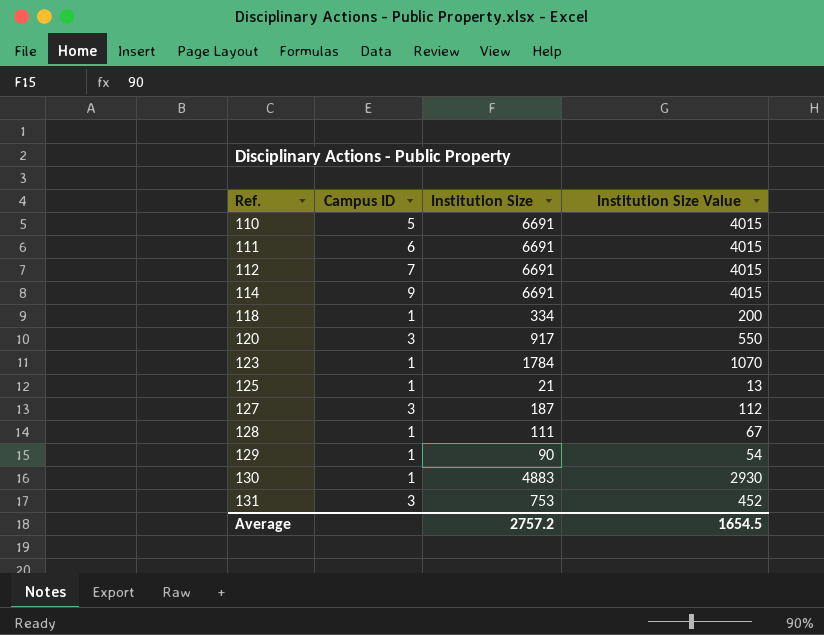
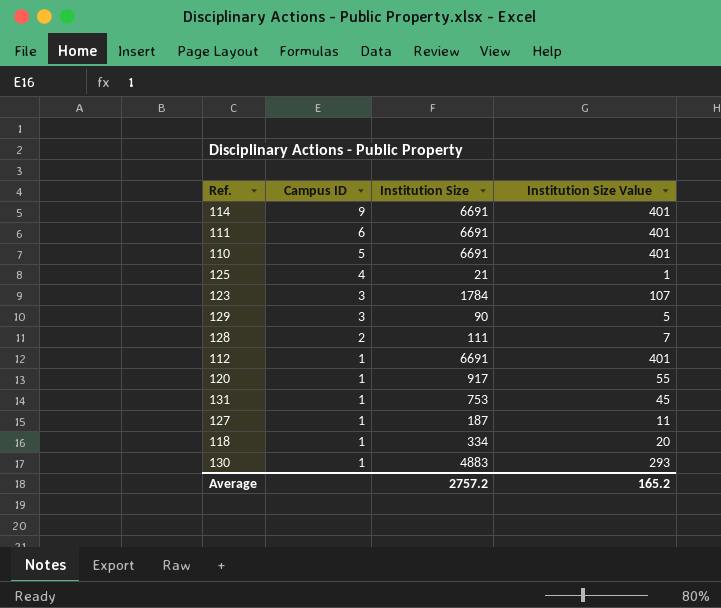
row order: Ref. ascending -> Campus ID descending
column Institution Size Value | formula: [Institution Size] * 0.6 -> [Institution Size] * 0.06
125 | Campus ID: 1 -> 4
123 | Campus ID: 1 -> 3
129 | Campus ID: 1 -> 3
128 | Campus ID: 1 -> 2
112 | Campus ID: 7 -> 1
120 | Campus ID: 3 -> 1
131 | Campus ID: 3 -> 1
127 | Campus ID: 3 -> 1
Average | Institution Size Value: 1654.5 -> 165.2

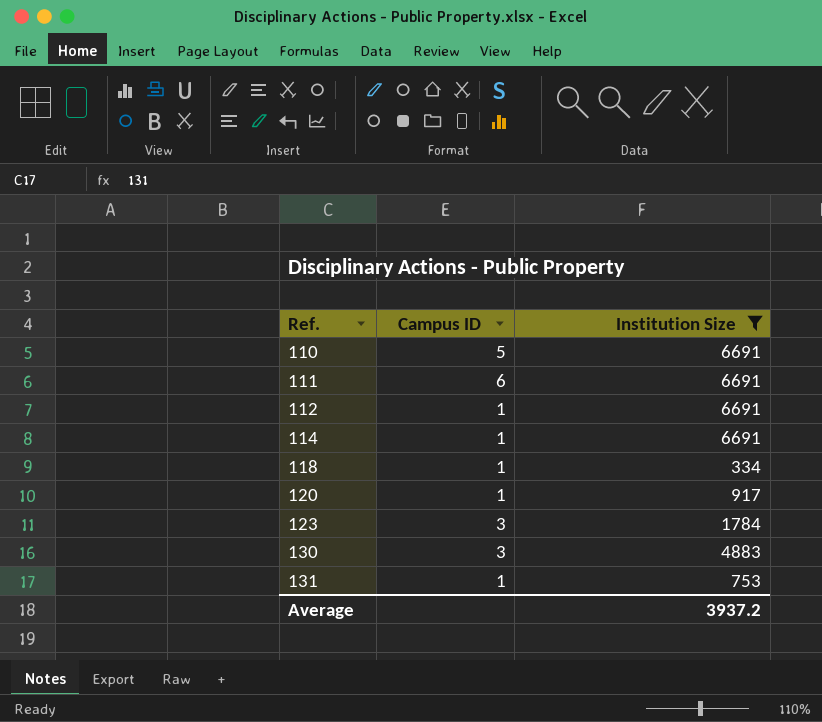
filter: none -> Institution Size >= 334
row order: Campus ID descending -> Ref. ascending
column Institution Size Value | formula: [Institution Size] * 0.06 -> none
114 | Campus ID: 9 -> 1
130 | Campus ID: 1 -> 3
Average | Institution Size: 2757.2 -> 3937.2

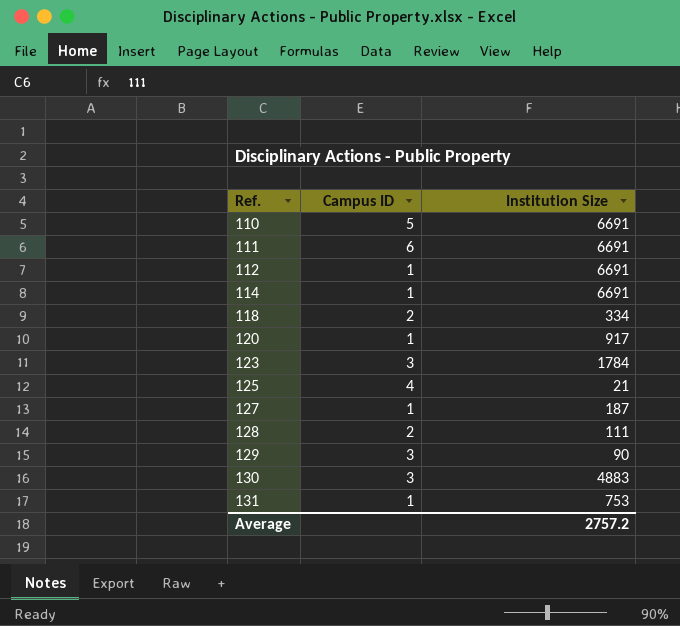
filter: Institution Size >= 334 -> none
118 | Campus ID: 1 -> 2
Average | Institution Size: 3937.2 -> 2757.2

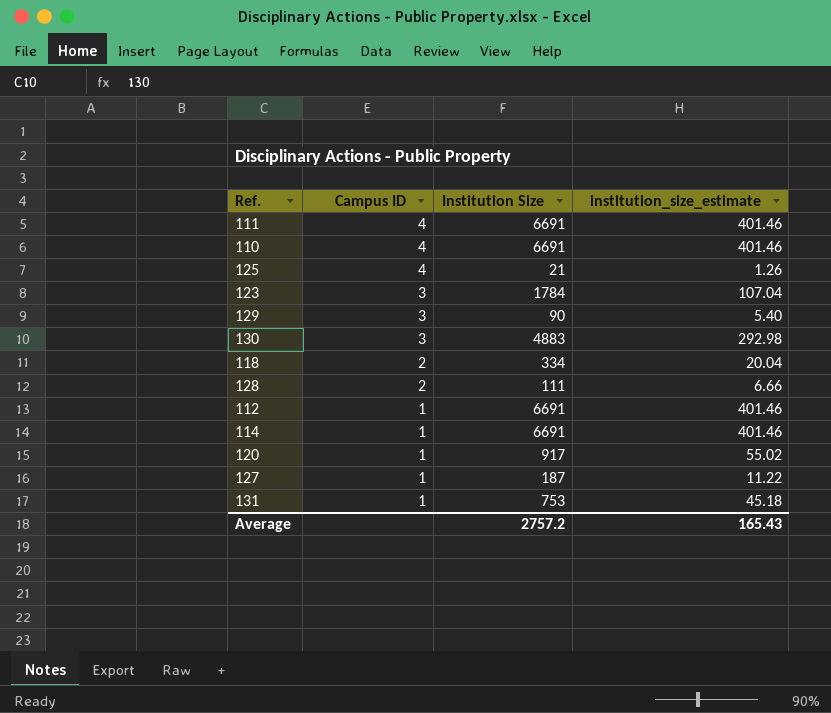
row order: Ref. ascending -> Campus ID descending
column institution_size_estimate | formula: none -> [Institution Size] * 0.06
111 | Campus ID: 6 -> 4
110 | Campus ID: 5 -> 4

